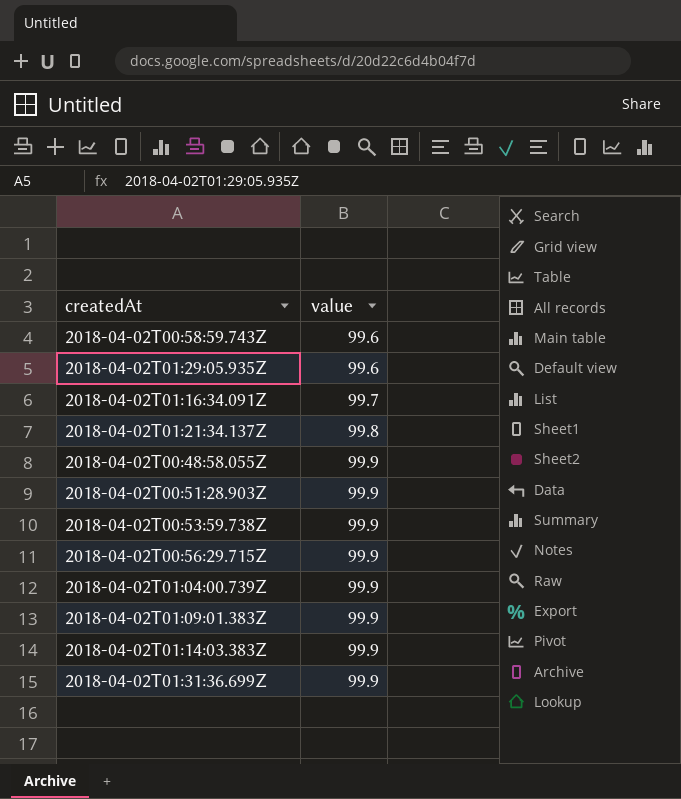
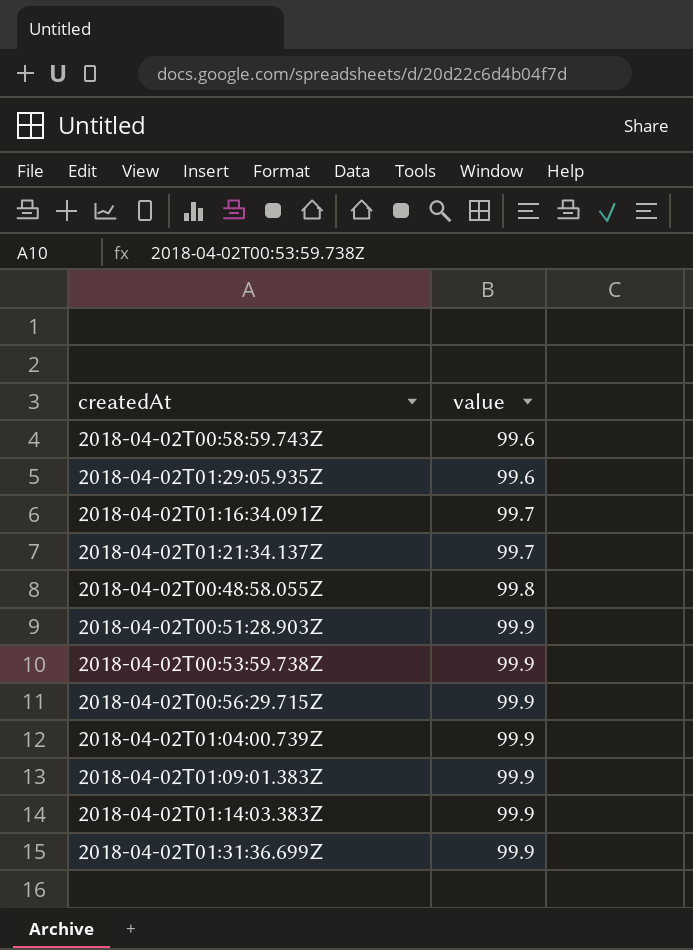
2018-04-02T01:21:34.137Z | value: 99.8 -> 99.7
2018-04-02T00:48:58.055Z | value: 99.9 -> 99.8

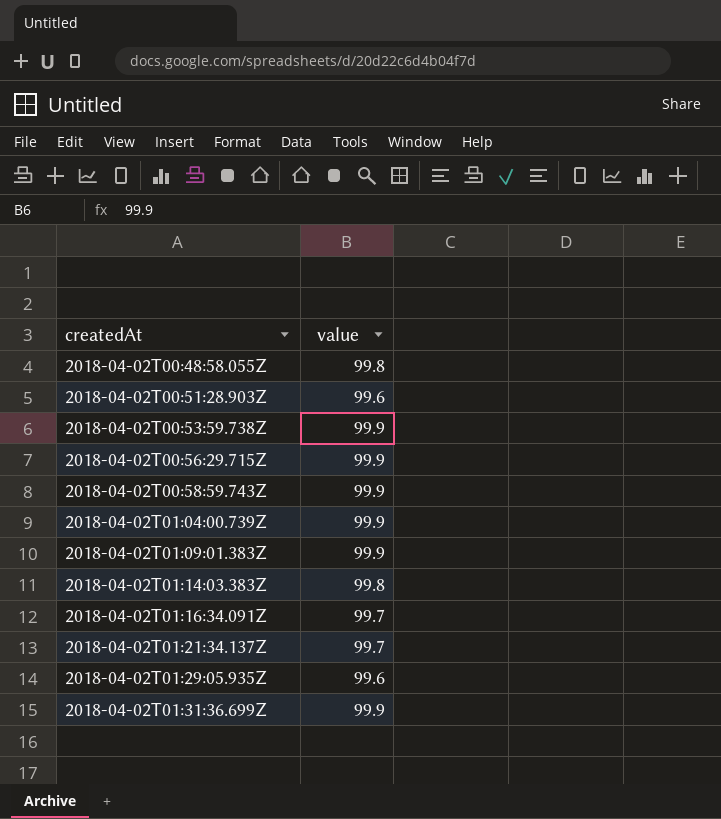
row order: value ascending -> createdAt ascending
2018-04-02T00:51:28.903Z | value: 99.9 -> 99.6
2018-04-02T00:58:59.743Z | value: 99.6 -> 99.9
2018-04-02T01:14:03.383Z | value: 99.9 -> 99.8

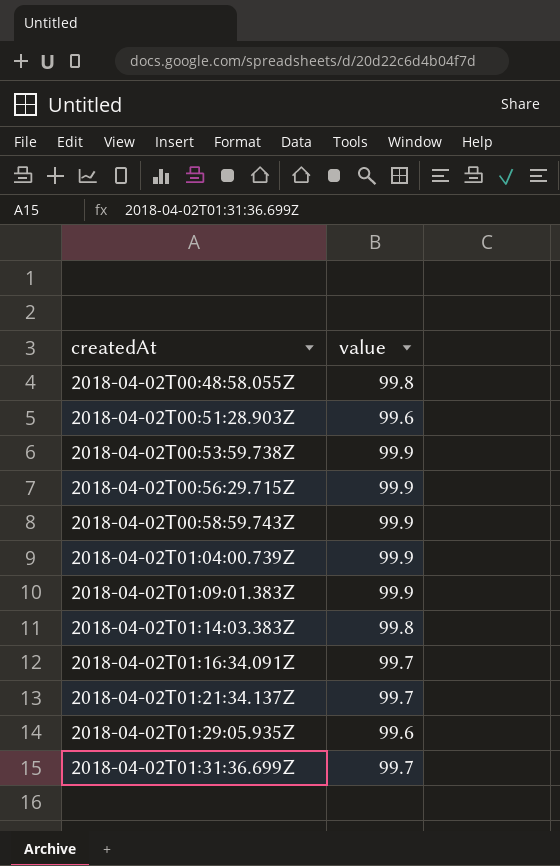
2018-04-02T01:31:36.699Z | value: 99.9 -> 99.7

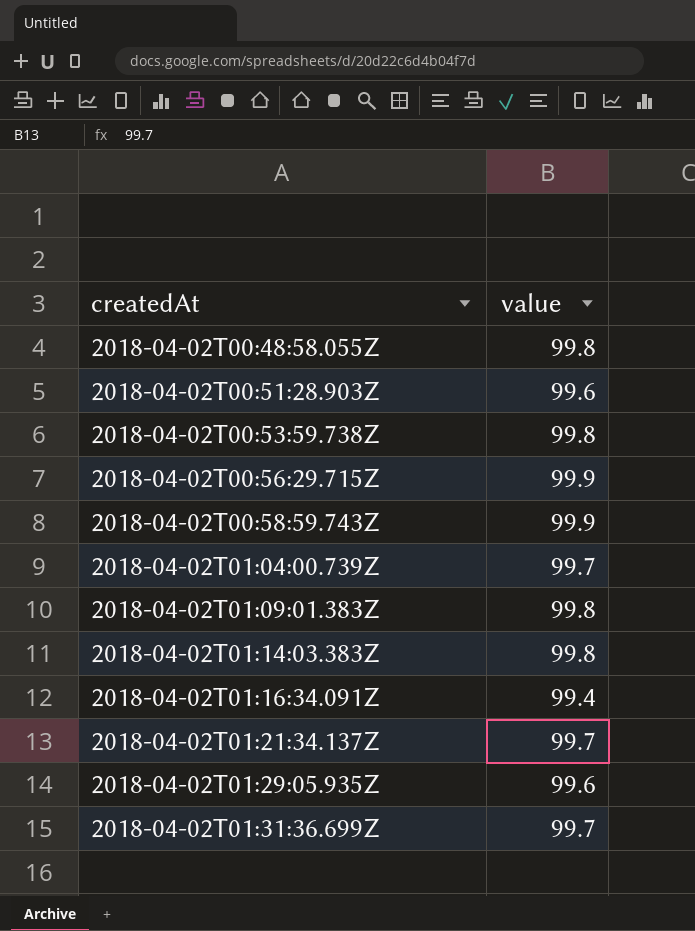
2018-04-02T00:53:59.738Z | value: 99.9 -> 99.8
2018-04-02T01:04:00.739Z | value: 99.9 -> 99.7
2018-04-02T01:09:01.383Z | value: 99.9 -> 99.8
2018-04-02T01:16:34.091Z | value: 99.7 -> 99.4

